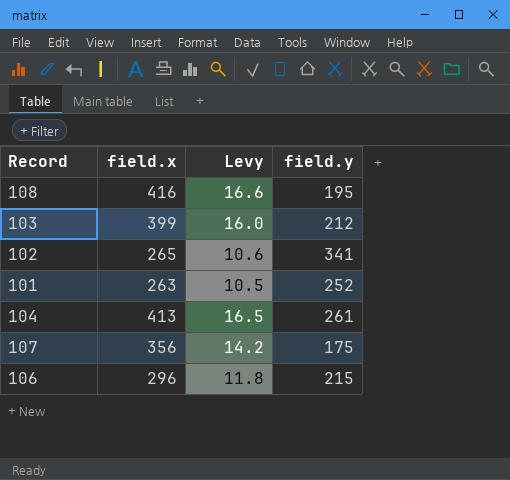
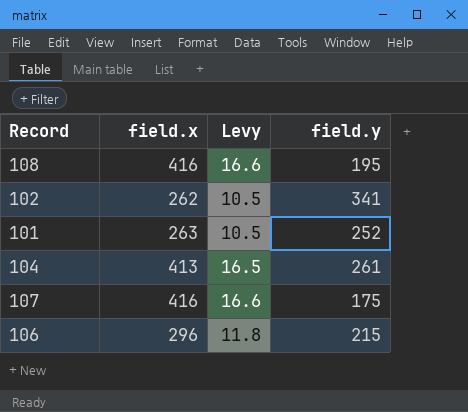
row 103: 399 | 16.0 | 212 -> none
102 | field.x: 265 -> 262
102 | Levy: 10.6 -> 10.5
107 | field.x: 356 -> 416
107 | Levy: 14.2 -> 16.6

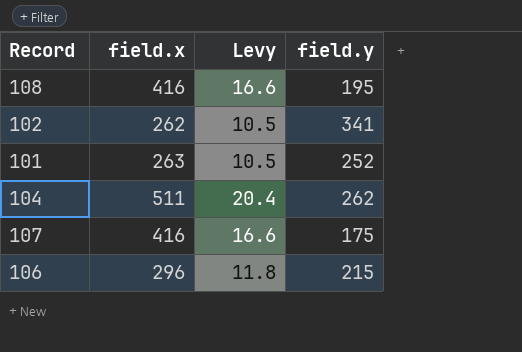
104 | field.x: 413 -> 511
104 | Levy: 16.5 -> 20.4
104 | field.y: 261 -> 262

